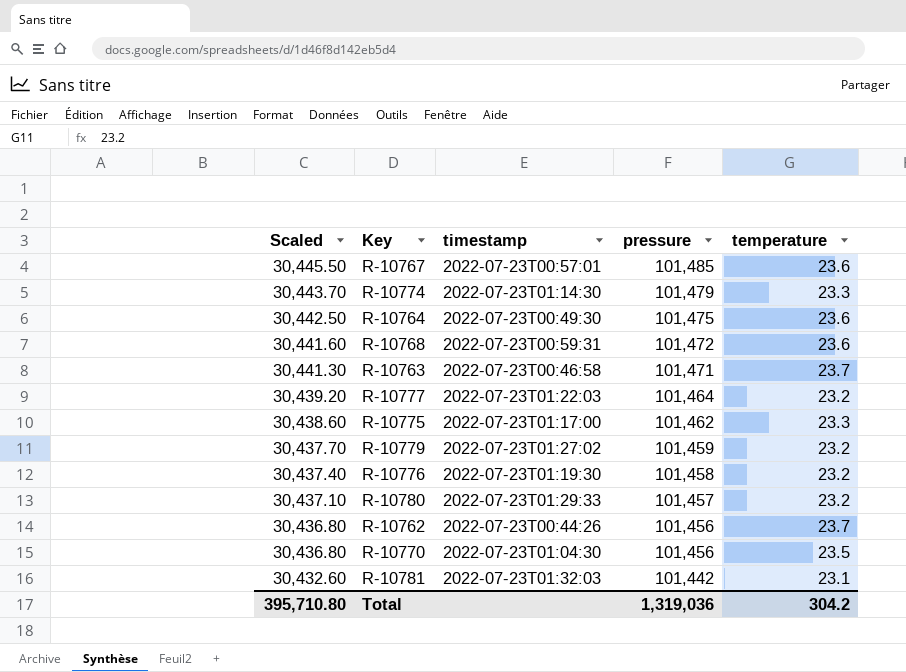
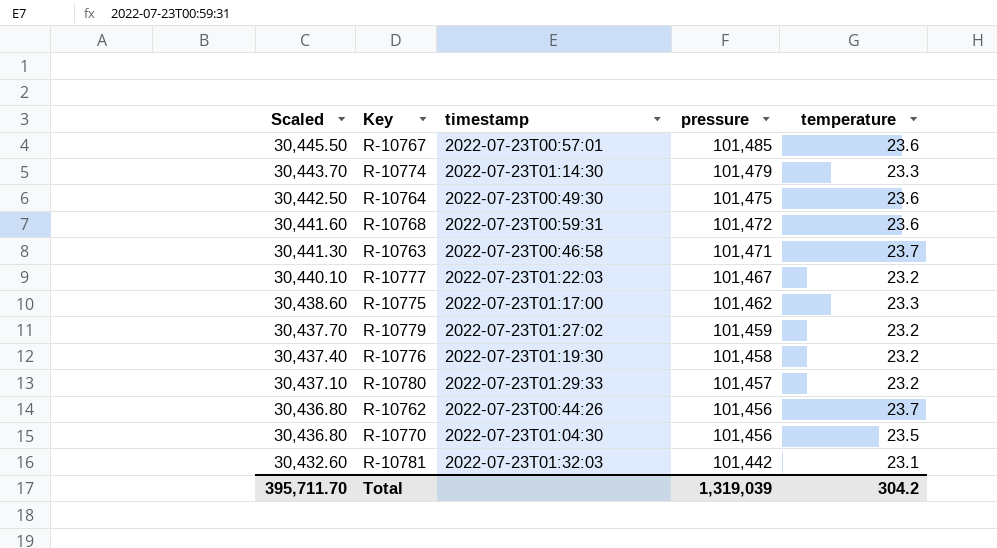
R-10777 | Scaled: 30,439.20 -> 30,440.10
R-10777 | pressure: 101,464 -> 101,467
Total | Scaled: 395,710.80 -> 395,711.70
Total | pressure: 1,319,036 -> 1,319,039

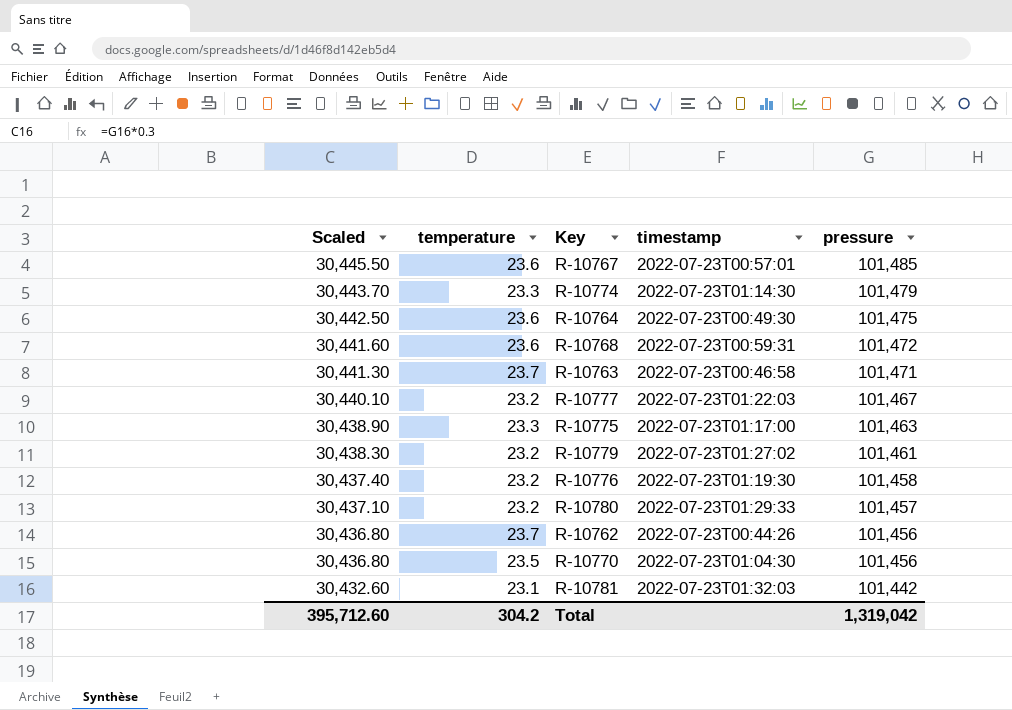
column temperature | position: 5 -> 2
R-10775 | Scaled: 30,438.60 -> 30,438.90
R-10775 | pressure: 101,462 -> 101,463
R-10779 | Scaled: 30,437.70 -> 30,438.30
R-10779 | pressure: 101,459 -> 101,461
Total | Scaled: 395,711.70 -> 395,712.60
Total | pressure: 1,319,039 -> 1,319,042

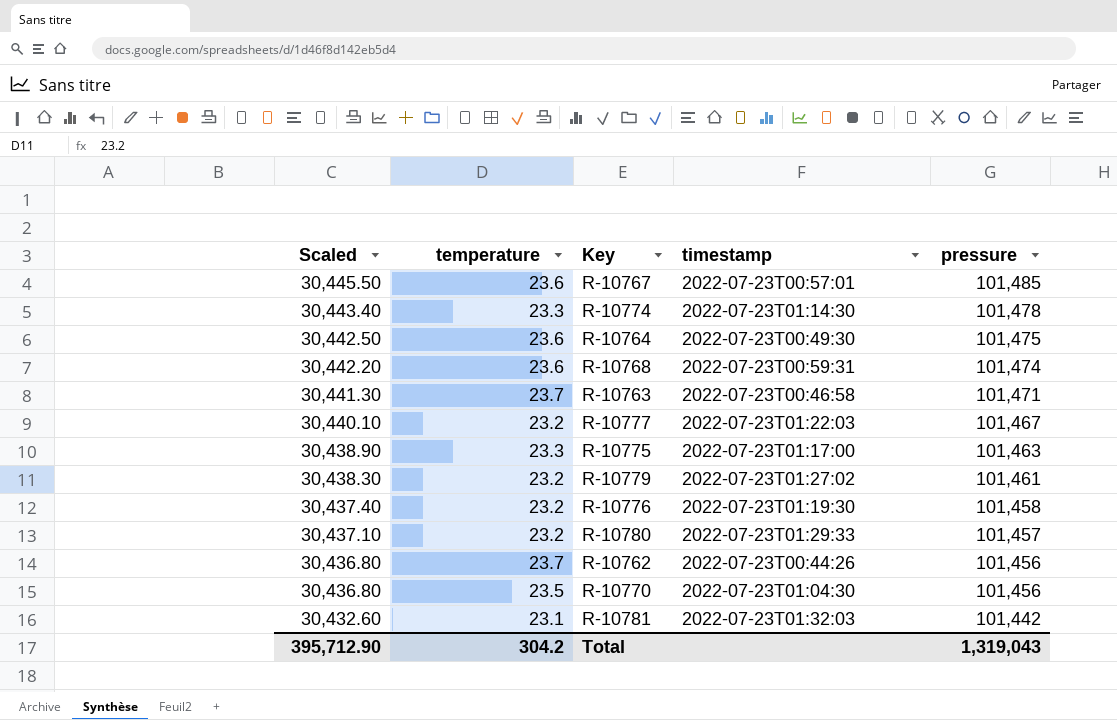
R-10774 | Scaled: 30,443.70 -> 30,443.40
R-10774 | pressure: 101,479 -> 101,478
R-10768 | Scaled: 30,441.60 -> 30,442.20
R-10768 | pressure: 101,472 -> 101,474
Total | Scaled: 395,712.60 -> 395,712.90
Total | pressure: 1,319,042 -> 1,319,043

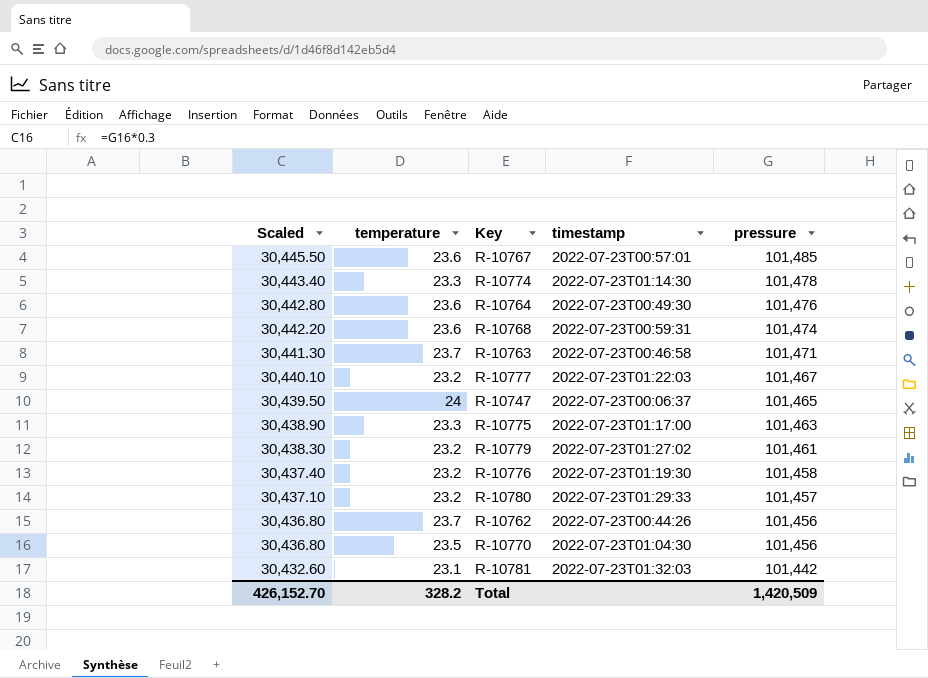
R-10764 | Scaled: 30,442.50 -> 30,442.80
R-10764 | pressure: 101,475 -> 101,476
row R-10747: none -> 30,439.50 | 24 | 2022-07-23T00:06:37 | 101,465
Total | Scaled: 395,712.90 -> 426,152.70
Total | temperature: 304.2 -> 328.2
Total | pressure: 1,319,043 -> 1,420,509

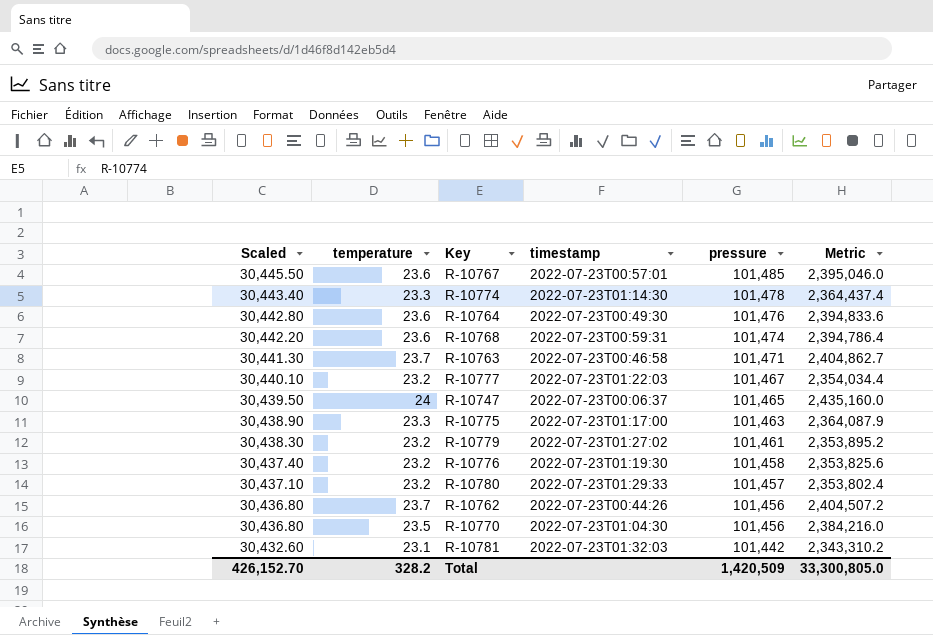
column Metric | formula: none -> [temperature] * [pressure]

